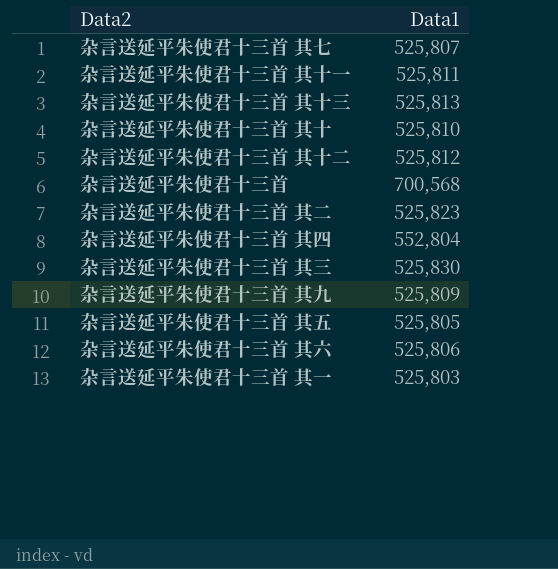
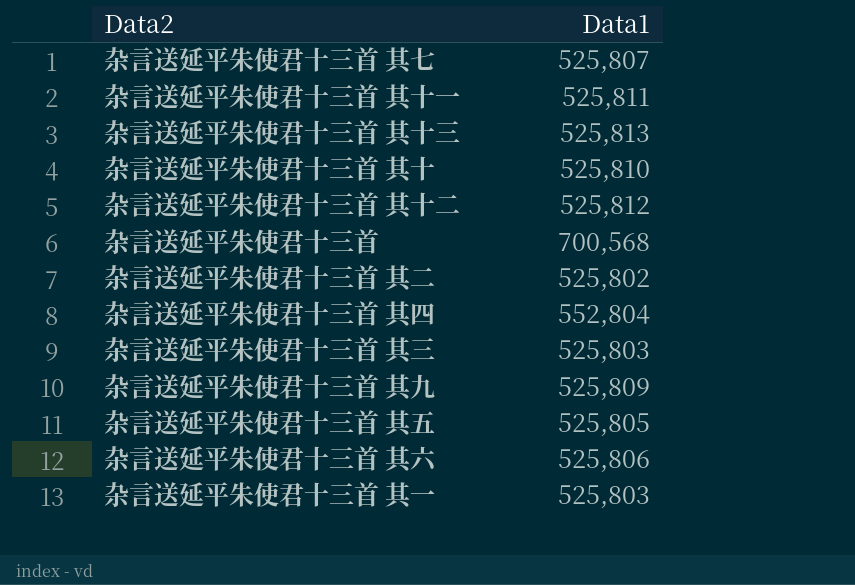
杂言送延平朱使君十三首 其二 | Data1: 525,823 -> 525,802
杂言送延平朱使君十三首 其三 | Data1: 525,830 -> 525,803

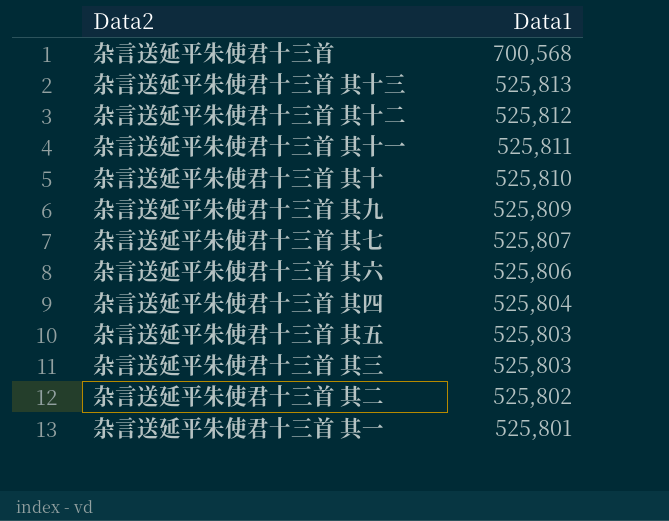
row order: none -> Data1 descending
杂言送延平朱使君十三首 其四 | Data1: 552,804 -> 525,804
杂言送延平朱使君十三首 其五 | Data1: 525,805 -> 525,803
杂言送延平朱使君十三首 其一 | Data1: 525,803 -> 525,801

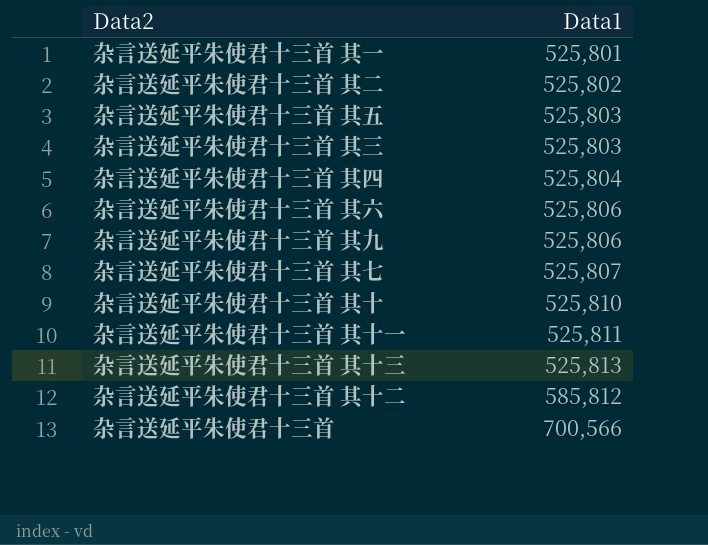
row order: Data1 descending -> Data1 ascending
杂言送延平朱使君十三首 其九 | Data1: 525,809 -> 525,806
杂言送延平朱使君十三首 其十二 | Data1: 525,812 -> 585,812
杂言送延平朱使君十三首 | Data1: 700,568 -> 700,566

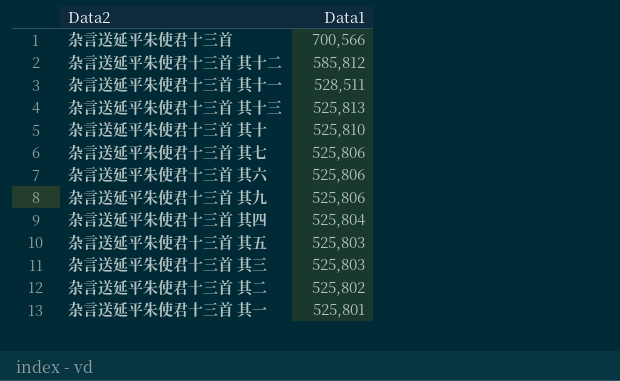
row order: Data1 ascending -> Data1 descending
杂言送延平朱使君十三首 其十一 | Data1: 525,811 -> 528,511
杂言送延平朱使君十三首 其七 | Data1: 525,807 -> 525,806

